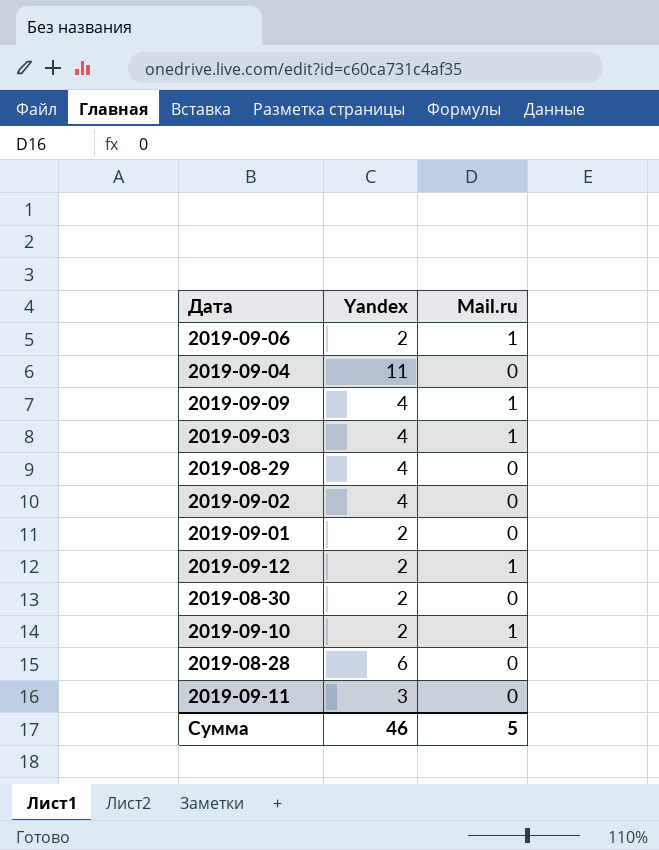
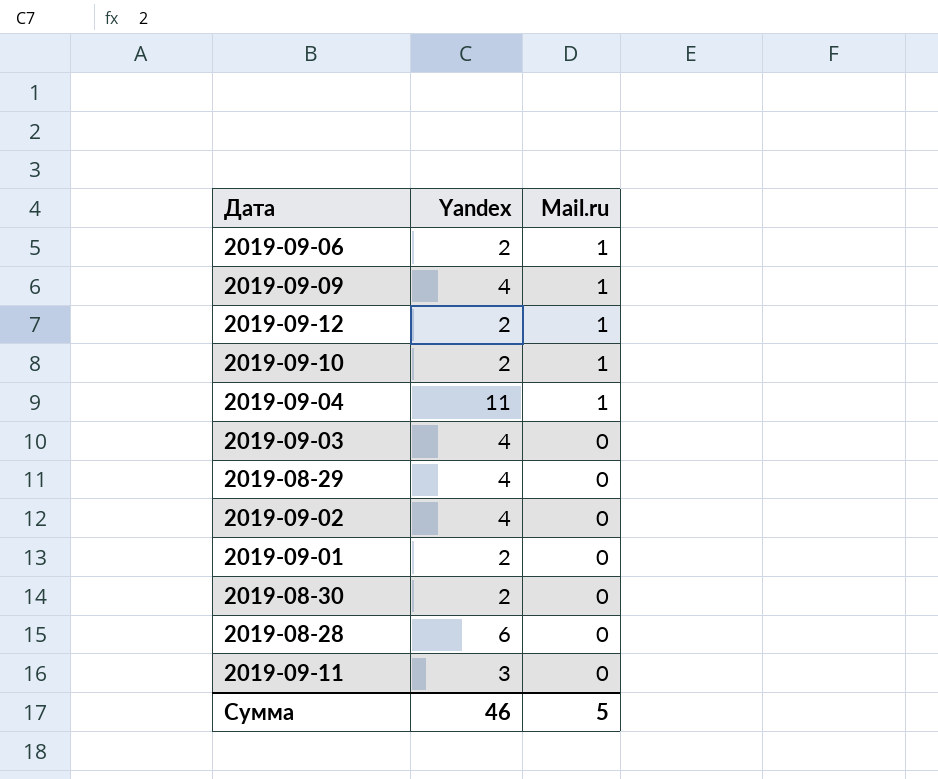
row order: none -> Mail.ru descending
2019-09-04 | Mail.ru: 0 -> 1
2019-09-03 | Mail.ru: 1 -> 0

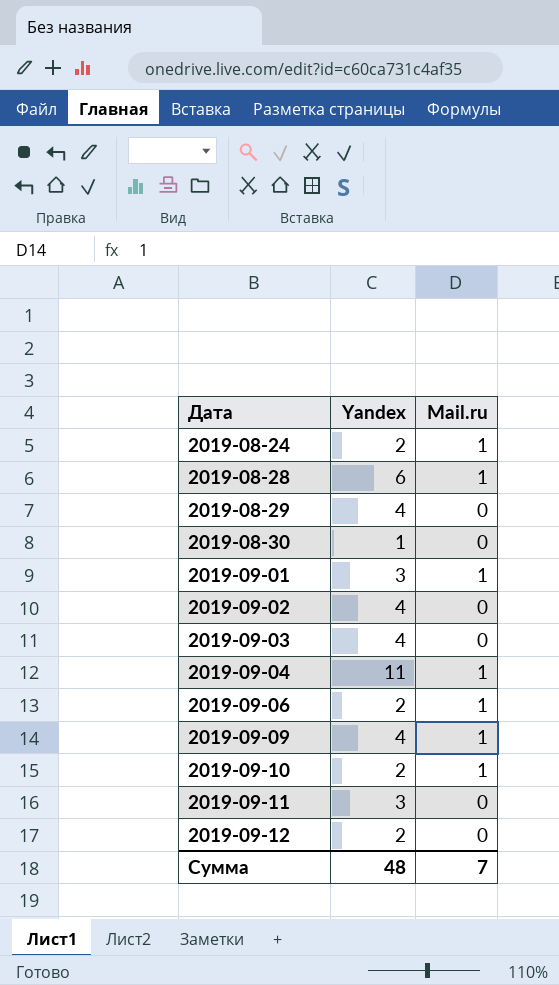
row order: Mail.ru descending -> Дата ascending
row 2019-08-24: none -> 2 | 1
2019-08-28 | Mail.ru: 0 -> 1
2019-08-30 | Yandex: 2 -> 1
2019-09-01 | Yandex: 2 -> 3
2019-09-01 | Mail.ru: 0 -> 1
2019-09-12 | Mail.ru: 1 -> 0
Сумма | Yandex: 46 -> 48
Сумма | Mail.ru: 5 -> 7

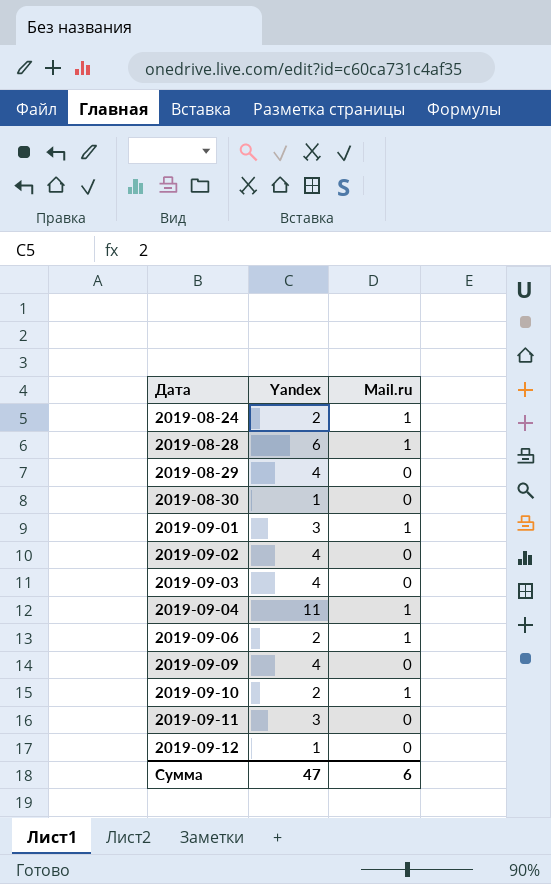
2019-09-09 | Mail.ru: 1 -> 0
2019-09-12 | Yandex: 2 -> 1
Сумма | Yandex: 48 -> 47
Сумма | Mail.ru: 7 -> 6

